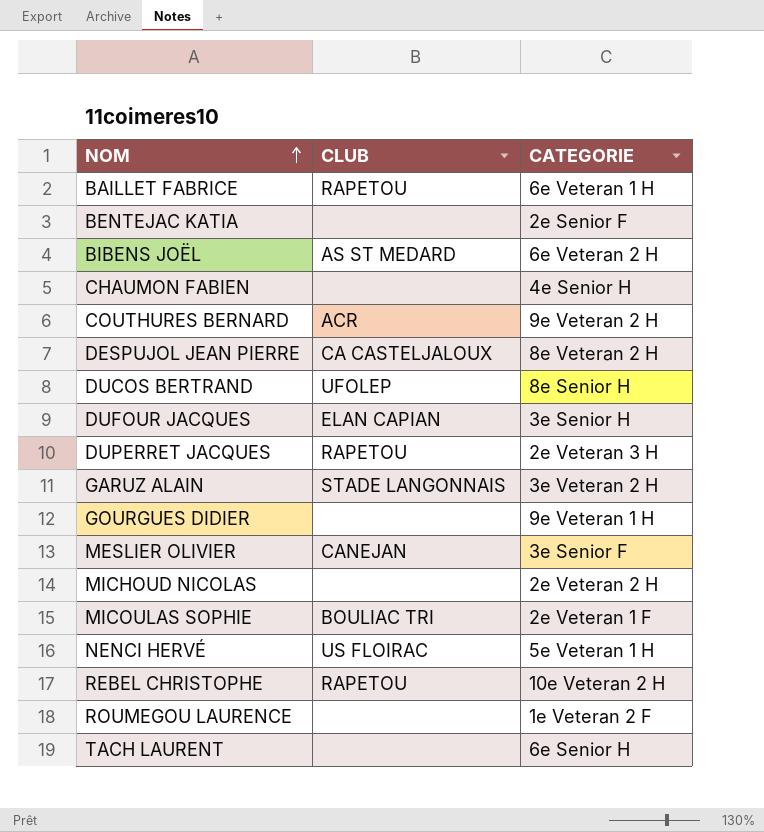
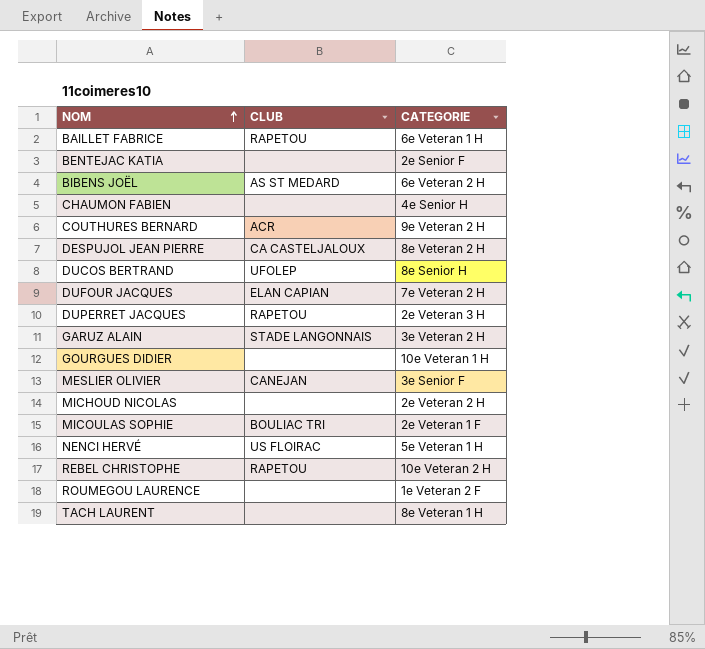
DUFOUR JACQUES | CATEGORIE: 3e Senior H -> 7e Veteran 2 H
GOURGUES DIDIER | CATEGORIE: 9e Veteran 1 H -> 10e Veteran 1 H
TACH LAURENT | CATEGORIE: 6e Senior H -> 8e Veteran 1 H

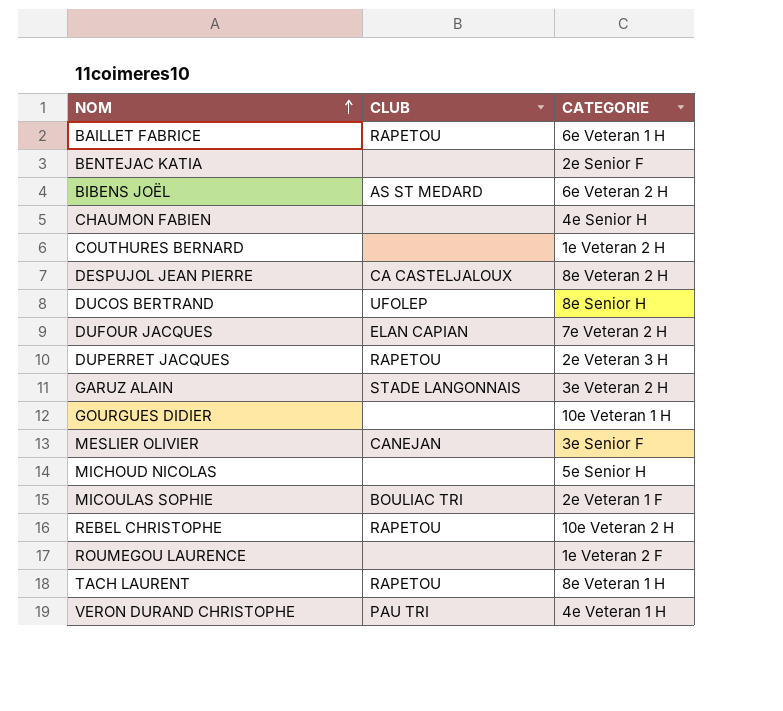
row NENCI HERVÉ: US FLOIRAC | 5e Veteran 1 H -> none
COUTHURES BERNARD | CLUB: ACR -> none
COUTHURES BERNARD | CATEGORIE: 9e Veteran 2 H -> 1e Veteran 2 H
MICHOUD NICOLAS | CATEGORIE: 2e Veteran 2 H -> 5e Senior H
TACH LAURENT | CLUB: none -> RAPETOU
row VERON DURAND CHRISTOPHE: none -> PAU TRI | 4e Veteran 1 H

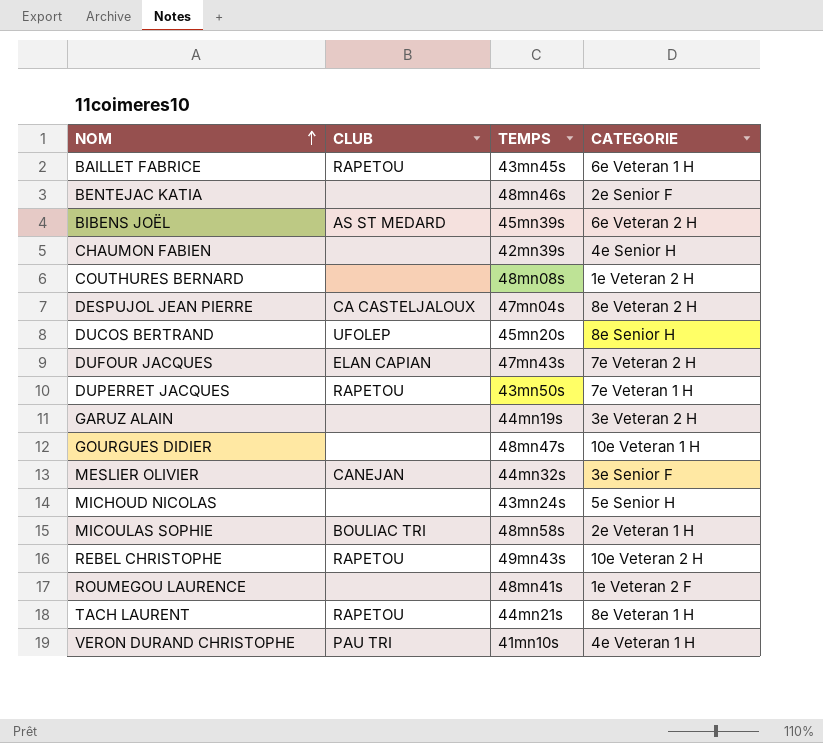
column TEMPS | position: none -> 3
DUPERRET JACQUES | CATEGORIE: 2e Veteran 3 H -> 7e Veteran 1 H
GARUZ ALAIN | CLUB: STADE LANGONNAIS -> none
MICOULAS SOPHIE | CATEGORIE: 2e Veteran 1 F -> 2e Veteran 1 H

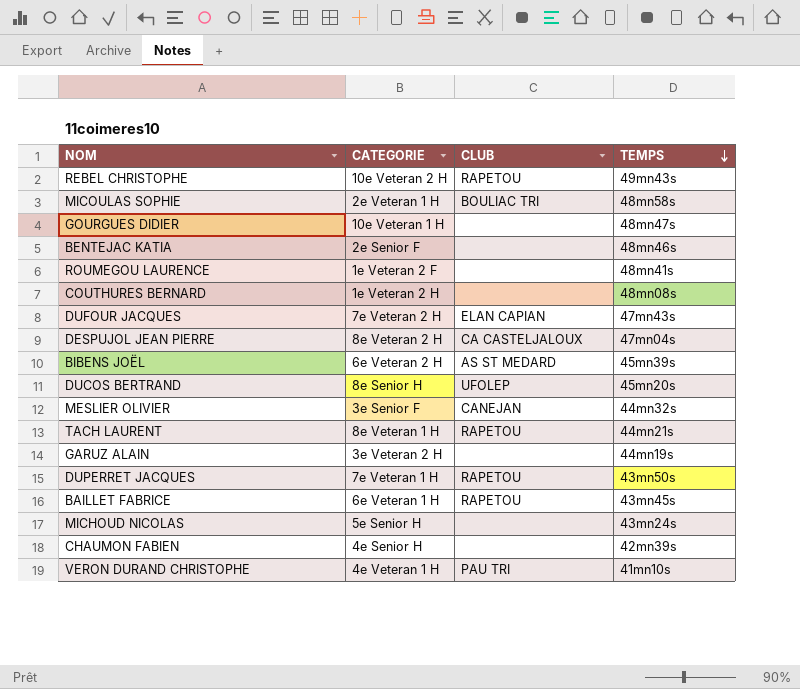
row order: NOM ascending -> TEMPS descending
column CATEGORIE | position: 4 -> 2

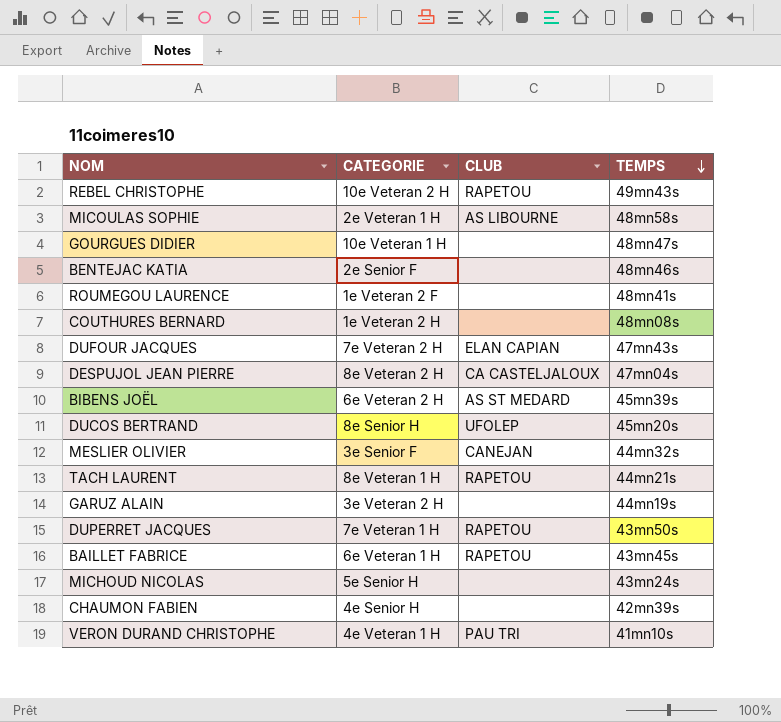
MICOULAS SOPHIE | CLUB: BOULIAC TRI -> AS LIBOURNE

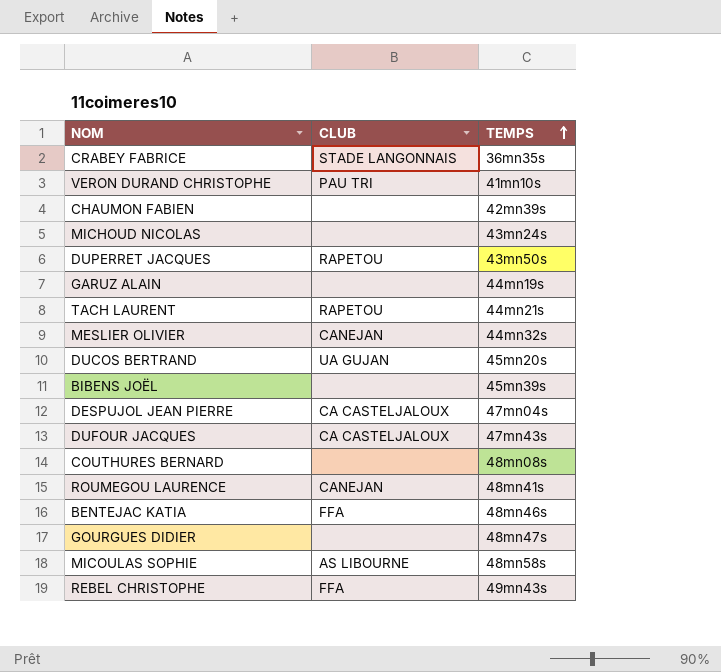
row order: TEMPS descending -> TEMPS ascending
column CATEGORIE | position: 2 -> none
row BAILLET FABRICE: 6e Veteran 1 H | RAPETOU | 43mn45s -> none
row CRABEY FABRICE: none -> STADE LANGONNAIS | 36mn35s
DUCOS BERTRAND | CLUB: UFOLEP -> UA GUJAN
BIBENS JOËL | CLUB: AS ST MEDARD -> none
DUFOUR JACQUES | CLUB: ELAN CAPIAN -> CA CASTELJALOUX
ROUMEGOU LAURENCE | CLUB: none -> CANEJAN
BENTEJAC KATIA | CLUB: none -> FFA
REBEL CHRISTOPHE | CLUB: RAPETOU -> FFA

